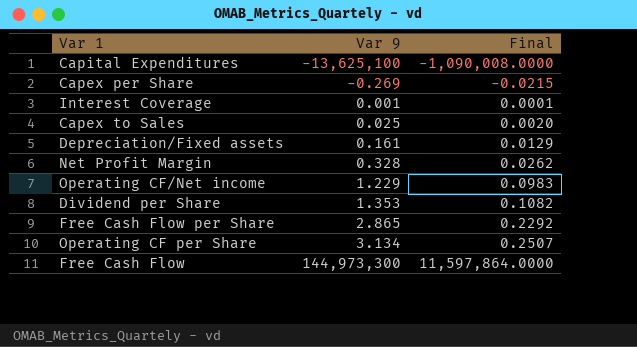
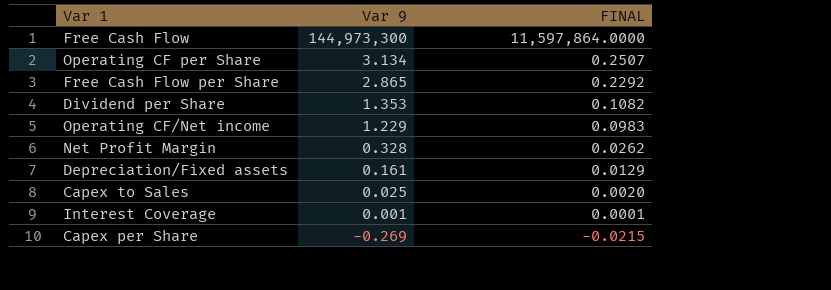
row order: Var 9 ascending -> Var 9 descending
column name: Final -> FINAL
row Capital Expenditures: -13,625,100 | -1,090,008.0000 -> none

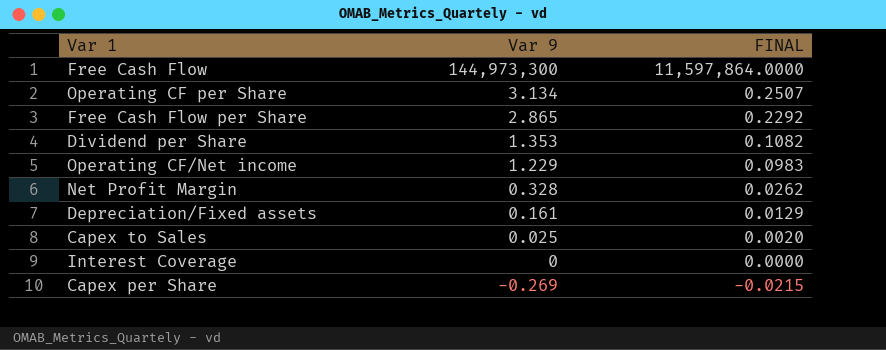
Interest Coverage | Var 9: 0.001 -> 0
Interest Coverage | FINAL: 0.0001 -> 0.0000

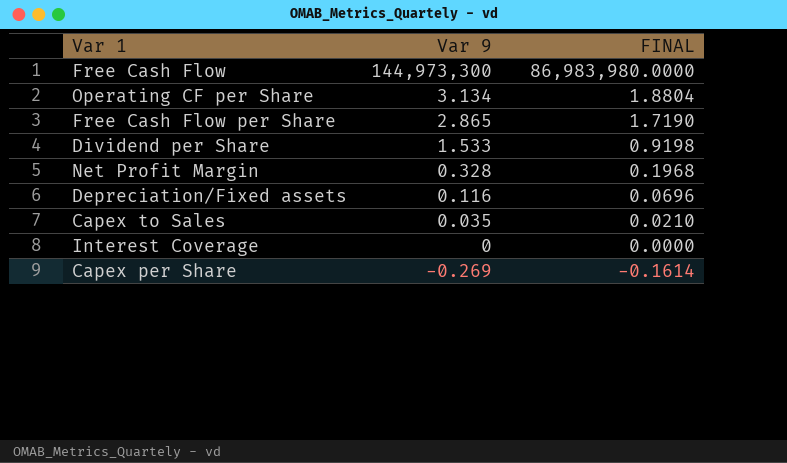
column FINAL | formula: [Var 9] * 0.08 -> [Var 9] * 0.6
row Operating CF/Net income: 1.229 | 0.0983 -> none
Dividend per Share | Var 9: 1.353 -> 1.533
Depreciation/Fixed assets | Var 9: 0.161 -> 0.116
Capex to Sales | Var 9: 0.025 -> 0.035

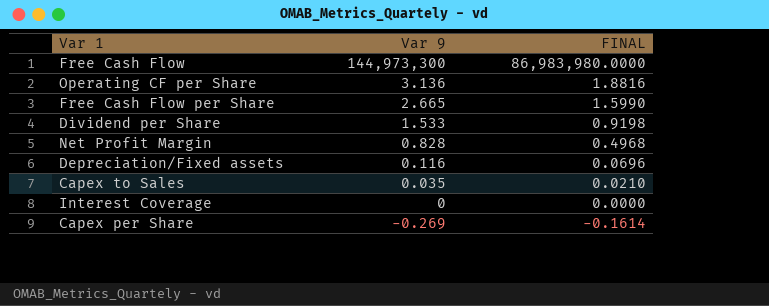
Operating CF per Share | Var 9: 3.134 -> 3.136
Operating CF per Share | FINAL: 1.8804 -> 1.8816
Free Cash Flow per Share | Var 9: 2.865 -> 2.665
Free Cash Flow per Share | FINAL: 1.7190 -> 1.5990
Net Profit Margin | Var 9: 0.328 -> 0.828
Net Profit Margin | FINAL: 0.1968 -> 0.4968

